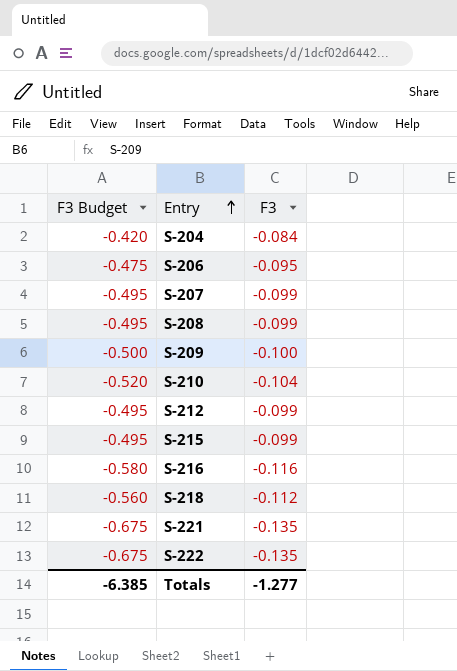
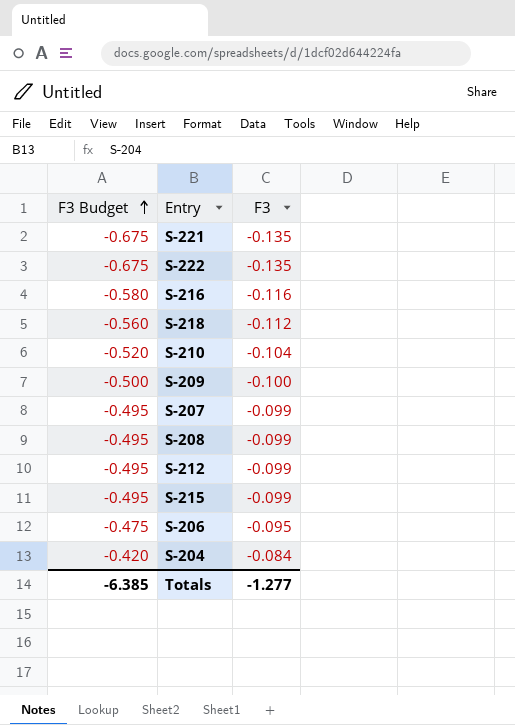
row order: Entry ascending -> F3 Budget ascending

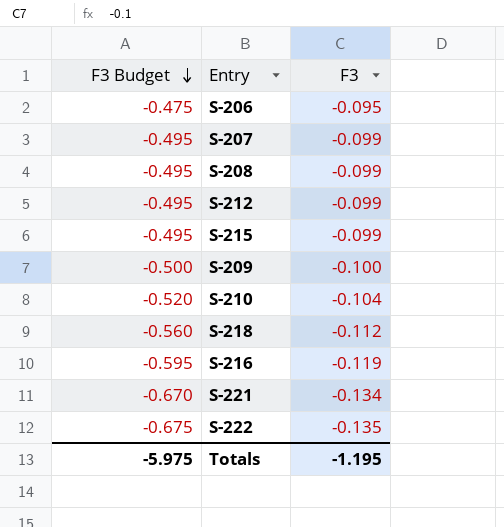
row order: F3 Budget ascending -> F3 Budget descending
row S-204: -0.420 | -0.084 -> none
S-216 | F3 Budget: -0.580 -> -0.595
S-216 | F3: -0.116 -> -0.119
S-221 | F3 Budget: -0.675 -> -0.670
S-221 | F3: -0.135 -> -0.134
Totals | F3 Budget: -6.385 -> -5.975
Totals | F3: -1.277 -> -1.195

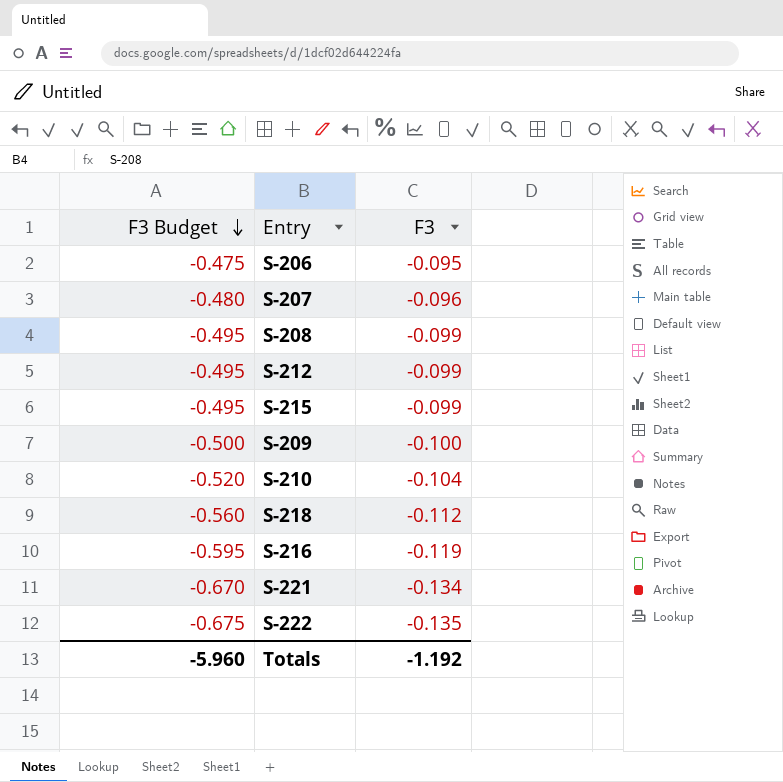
S-207 | F3 Budget: -0.495 -> -0.480
S-207 | F3: -0.099 -> -0.096
Totals | F3 Budget: -5.975 -> -5.960
Totals | F3: -1.195 -> -1.192

